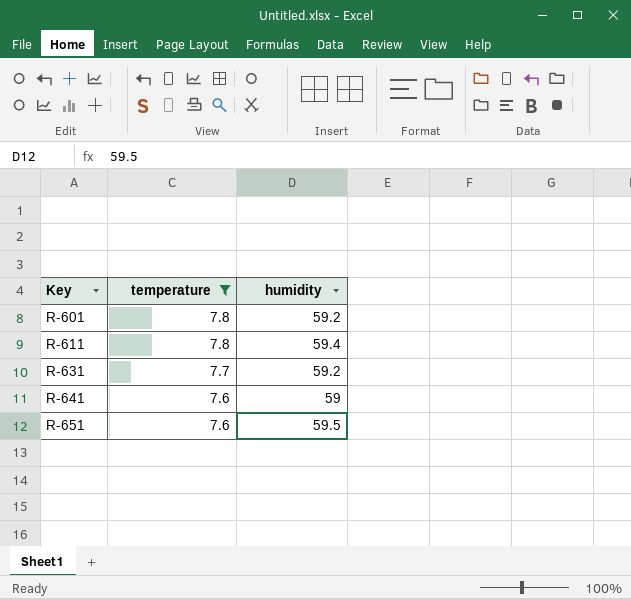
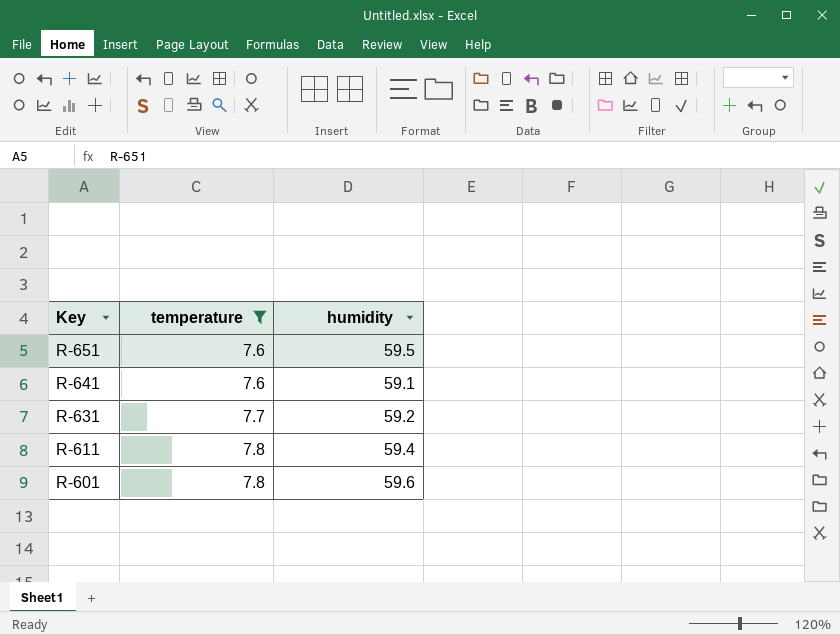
row order: Key ascending -> Key descending
R-641 | humidity: 59 -> 59.1
R-601 | humidity: 59.2 -> 59.6

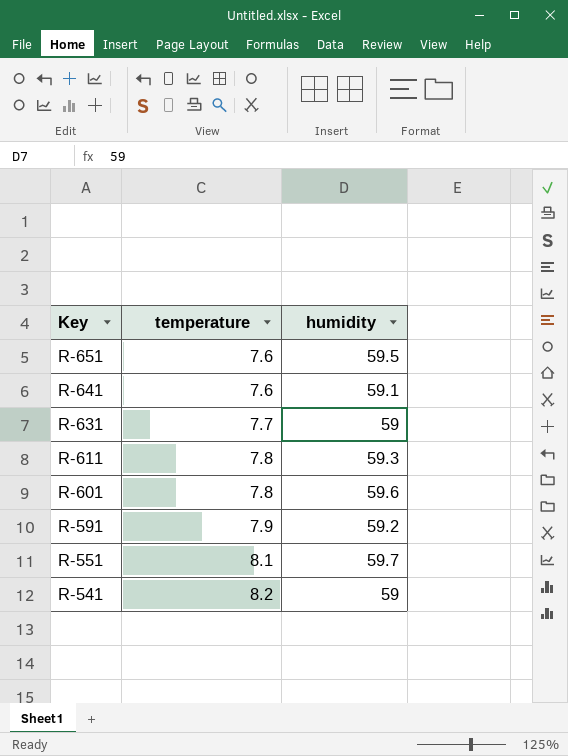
filter: temperature <= 7.8 -> none
R-631 | humidity: 59.2 -> 59
R-611 | humidity: 59.4 -> 59.3

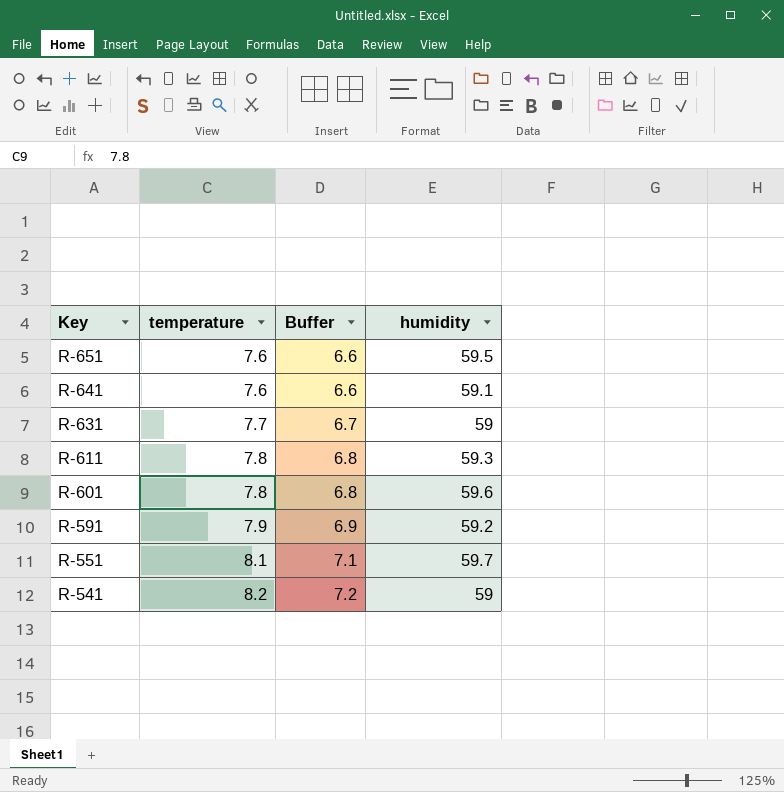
column Buffer | formula: none -> [temperature] - 1

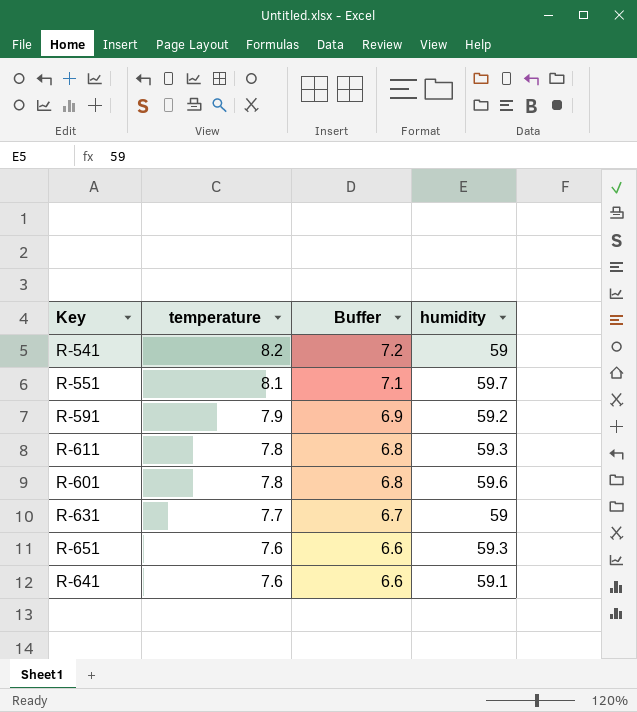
row order: Key descending -> temperature descending
R-651 | humidity: 59.5 -> 59.3

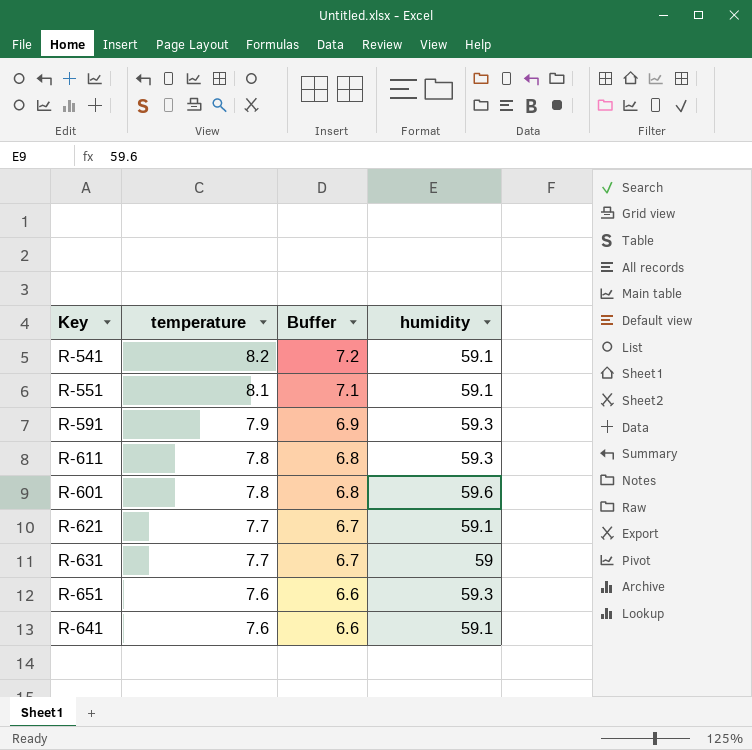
R-541 | humidity: 59 -> 59.1
R-551 | humidity: 59.7 -> 59.1
R-591 | humidity: 59.2 -> 59.3
row R-621: none -> 7.7 | 6.7 | 59.1

